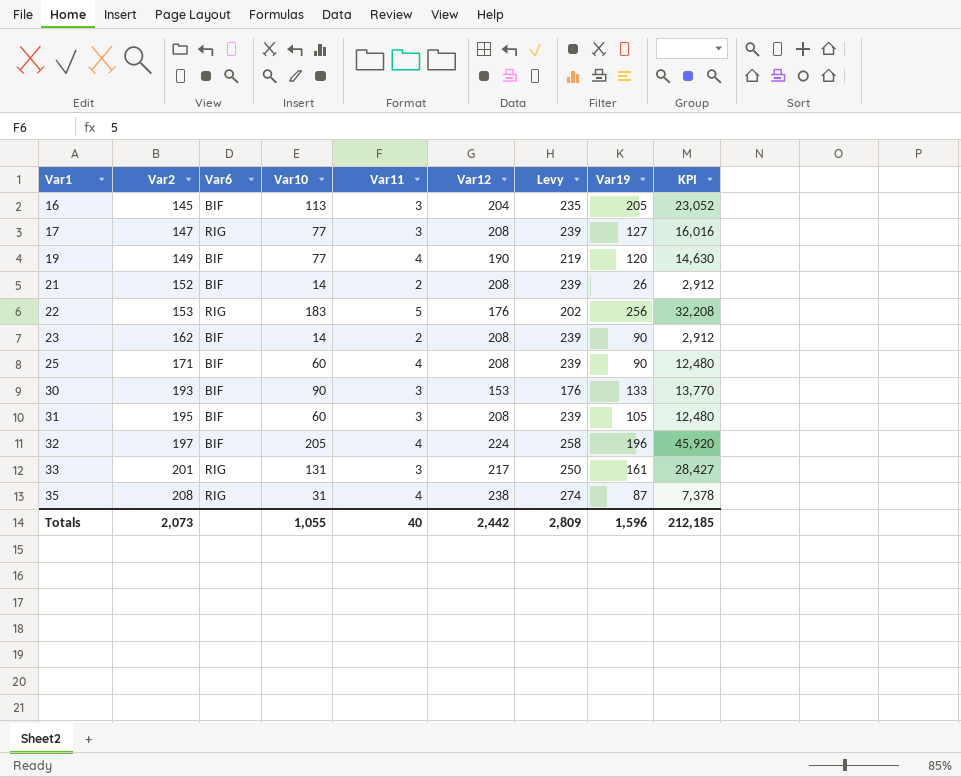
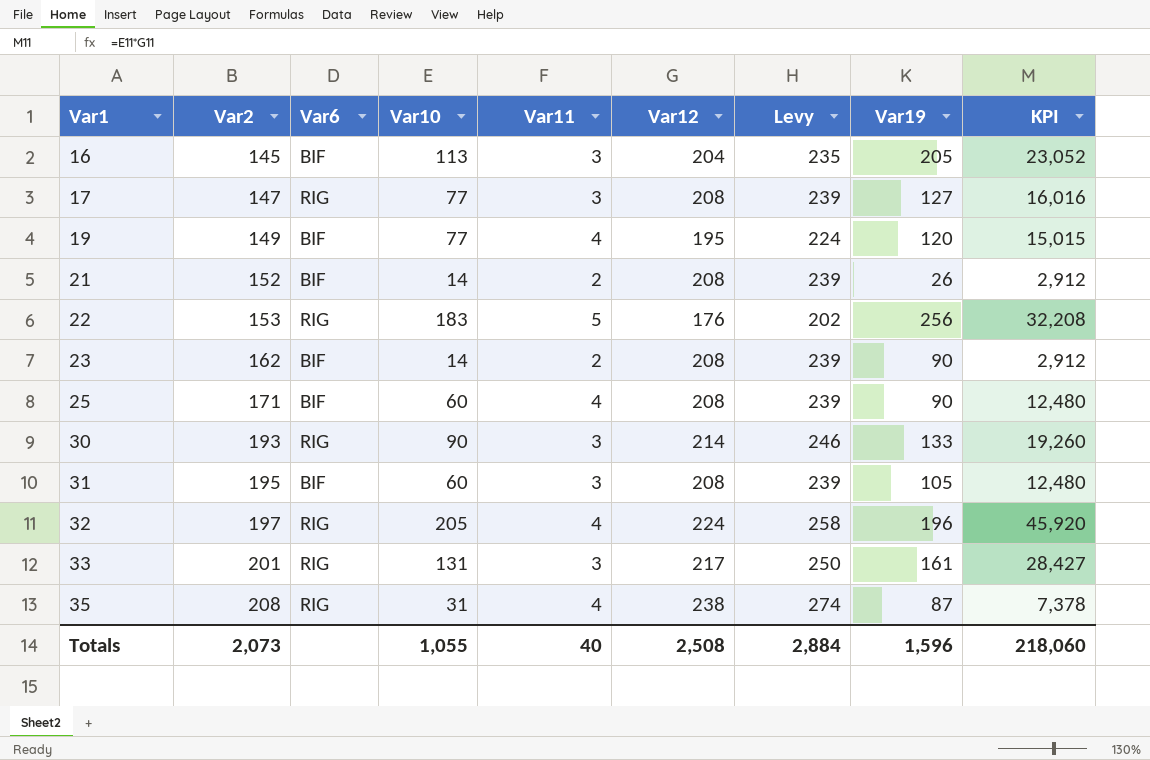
19 | Var12: 190 -> 195
19 | Levy: 219 -> 224
19 | KPI: 14,630 -> 15,015
30 | Var6: BIF -> RIG
30 | Var12: 153 -> 214
30 | Levy: 176 -> 246
30 | KPI: 13,770 -> 19,260
32 | Var6: BIF -> RIG
Totals | Var12: 2,442 -> 2,508
Totals | Levy: 2,809 -> 2,884
Totals | KPI: 212,185 -> 218,060

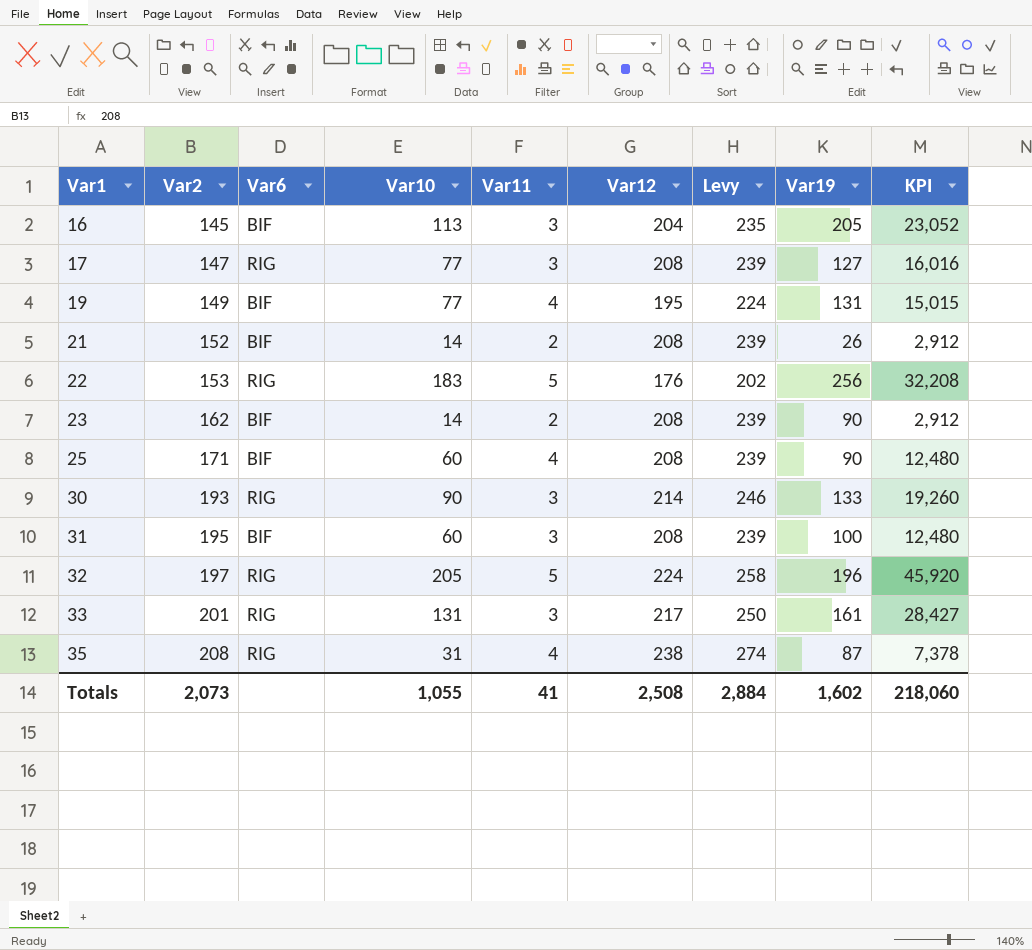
19 | Var19: 120 -> 131
31 | Var19: 105 -> 100
32 | Var11: 4 -> 5
Totals | Var11: 40 -> 41
Totals | Var19: 1,596 -> 1,602

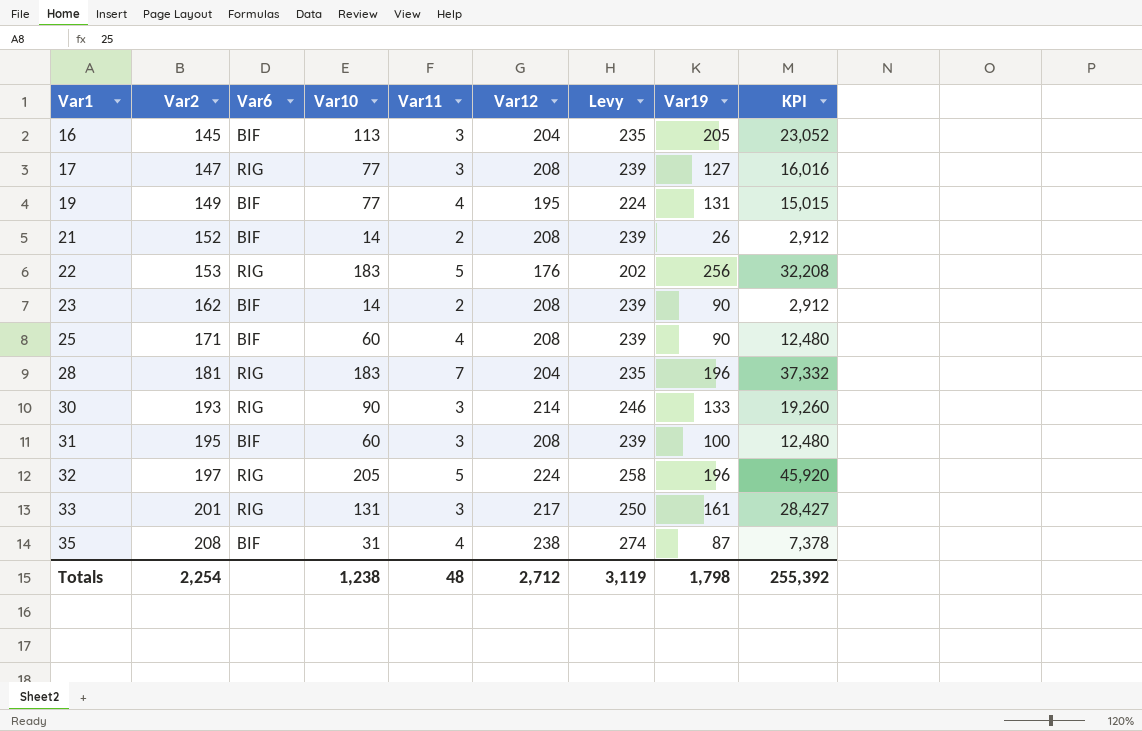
row 28: none -> 181 | RIG | 183 | 7 | 204 | 235 | 196 | 37,332
35 | Var6: RIG -> BIF
Totals | Var2: 2,073 -> 2,254
Totals | Var10: 1,055 -> 1,238
Totals | Var11: 41 -> 48
Totals | Var12: 2,508 -> 2,712
Totals | Levy: 2,884 -> 3,119
Totals | Var19: 1,602 -> 1,798
Totals | KPI: 218,060 -> 255,392

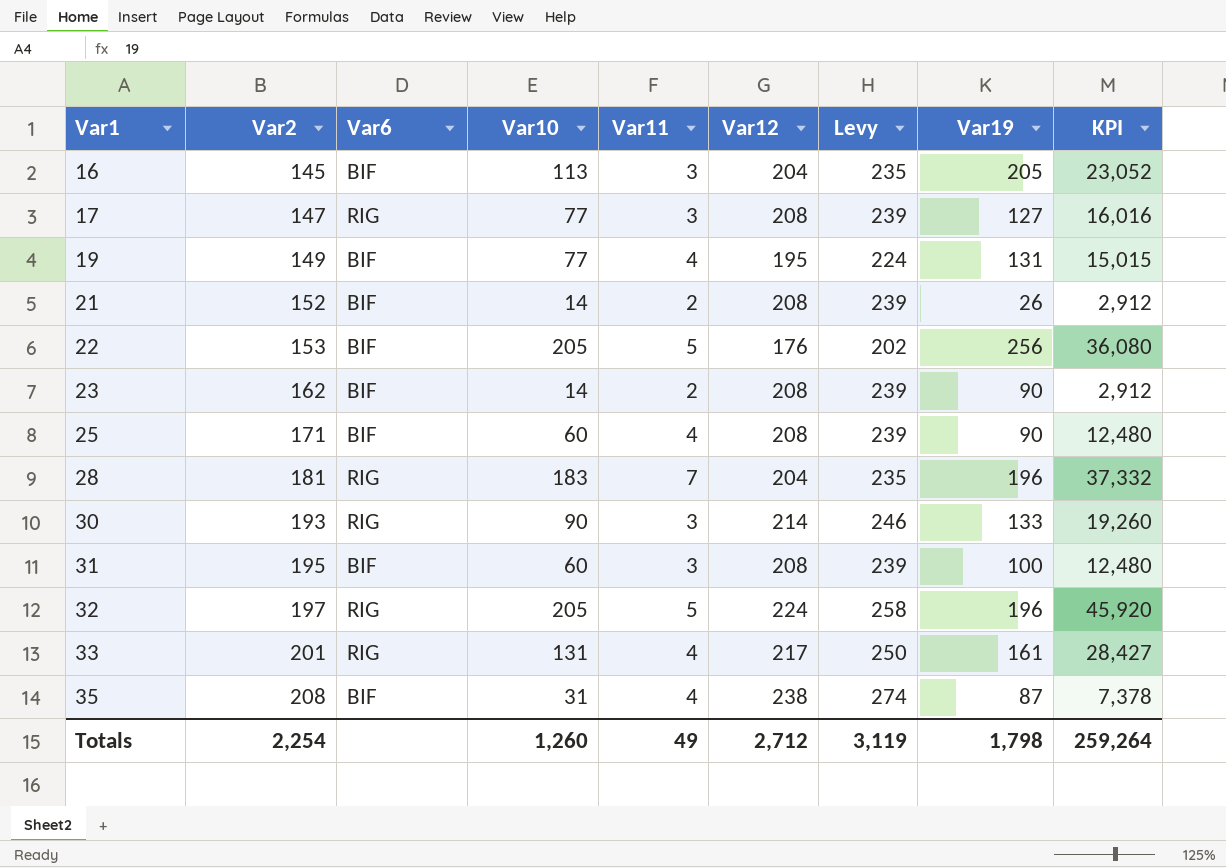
22 | Var6: RIG -> BIF
22 | Var10: 183 -> 205
22 | KPI: 32,208 -> 36,080
33 | Var11: 3 -> 4
Totals | Var10: 1,238 -> 1,260
Totals | Var11: 48 -> 49
Totals | KPI: 255,392 -> 259,264

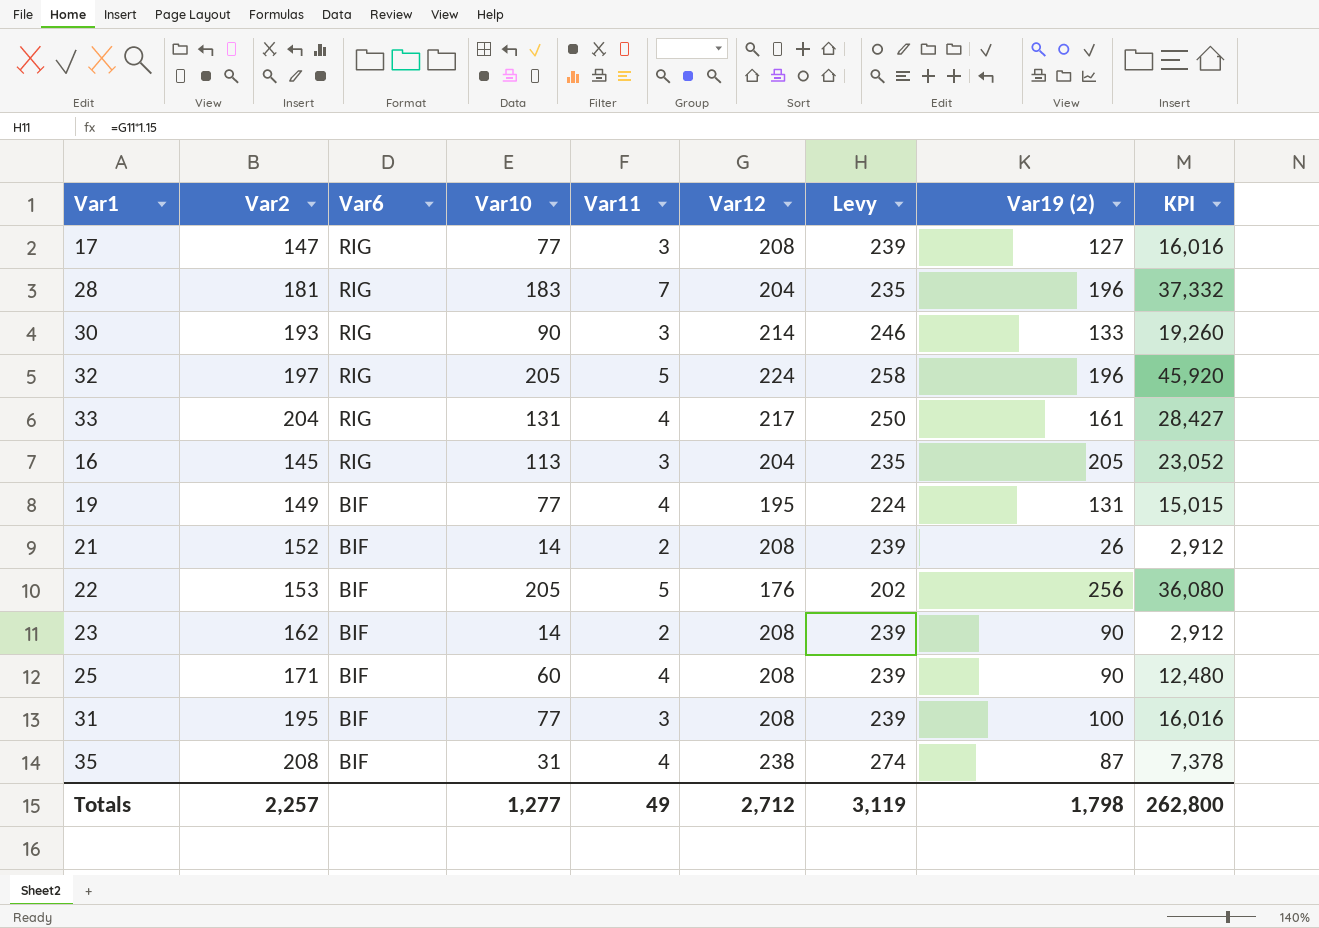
row order: Var1 ascending -> Var6 descending
column name: Var19 -> Var19 (2)
33 | Var2: 201 -> 204
16 | Var6: BIF -> RIG
31 | Var10: 60 -> 77
31 | KPI: 12,480 -> 16,016
Totals | Var2: 2,254 -> 2,257
Totals | Var10: 1,260 -> 1,277
Totals | KPI: 259,264 -> 262,800

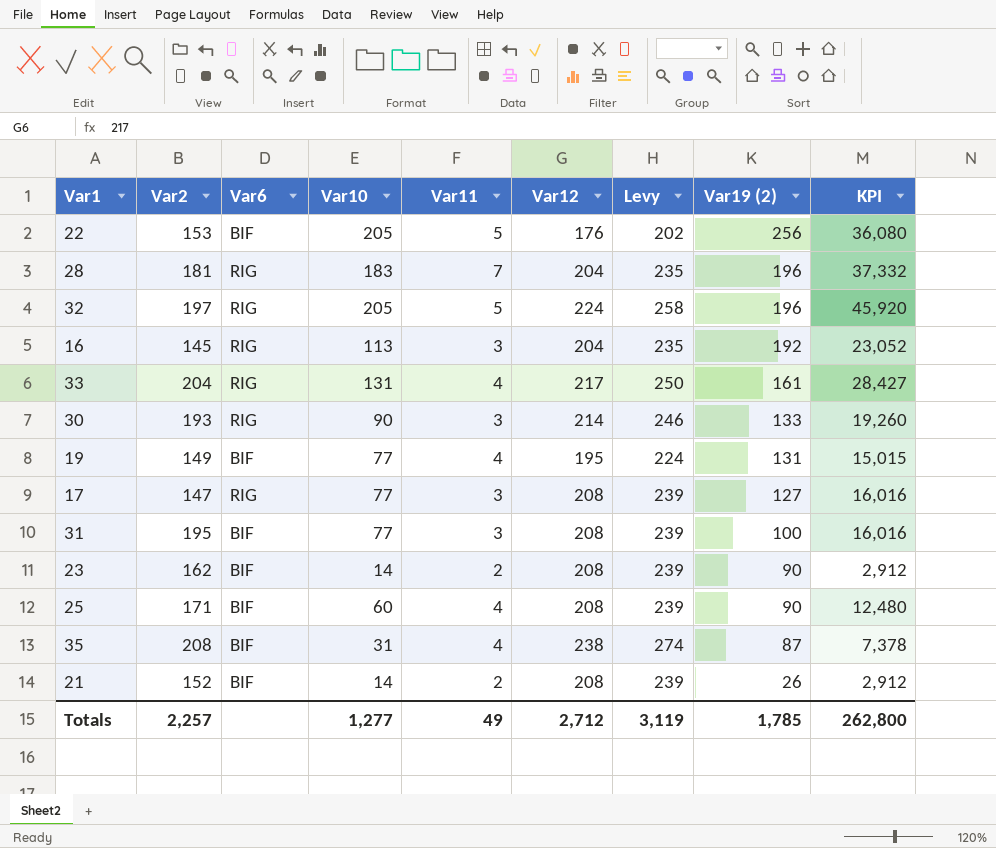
row order: Var6 descending -> Var19 (2) descending
16 | Var19 (2): 205 -> 192
Totals | Var19 (2): 1,798 -> 1,785

